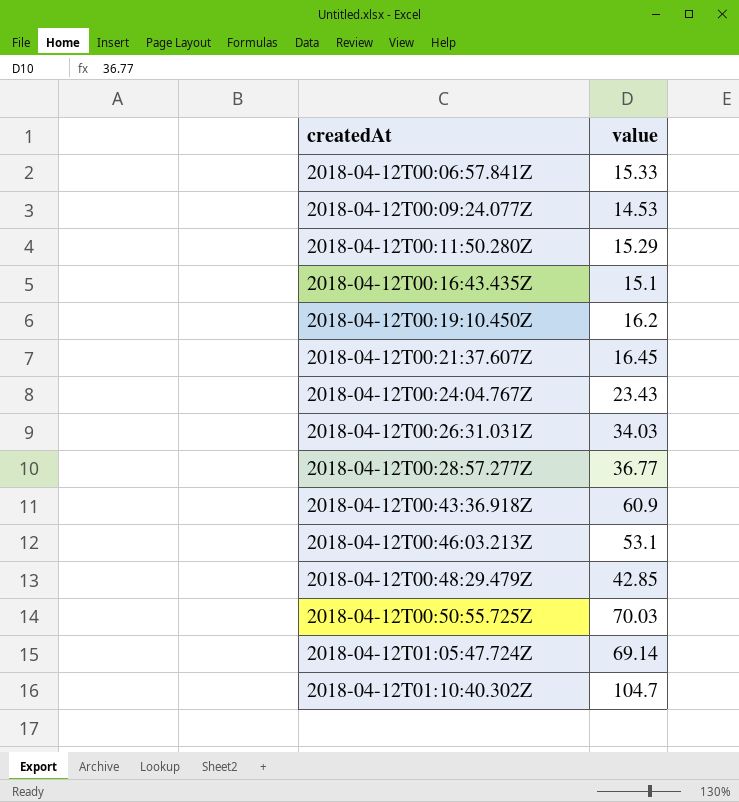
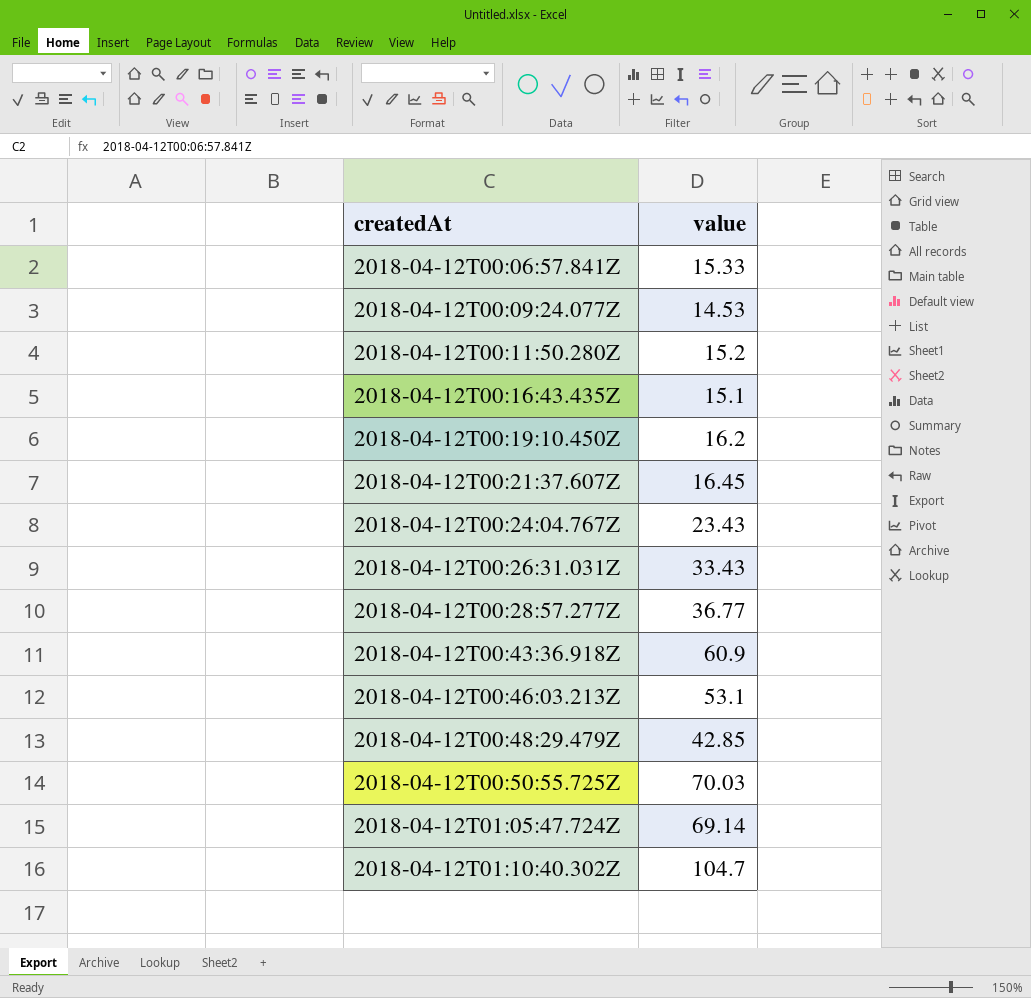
2018-04-12T00:11:50.280Z | value: 15.29 -> 15.2
2018-04-12T00:26:31.031Z | value: 34.03 -> 33.43

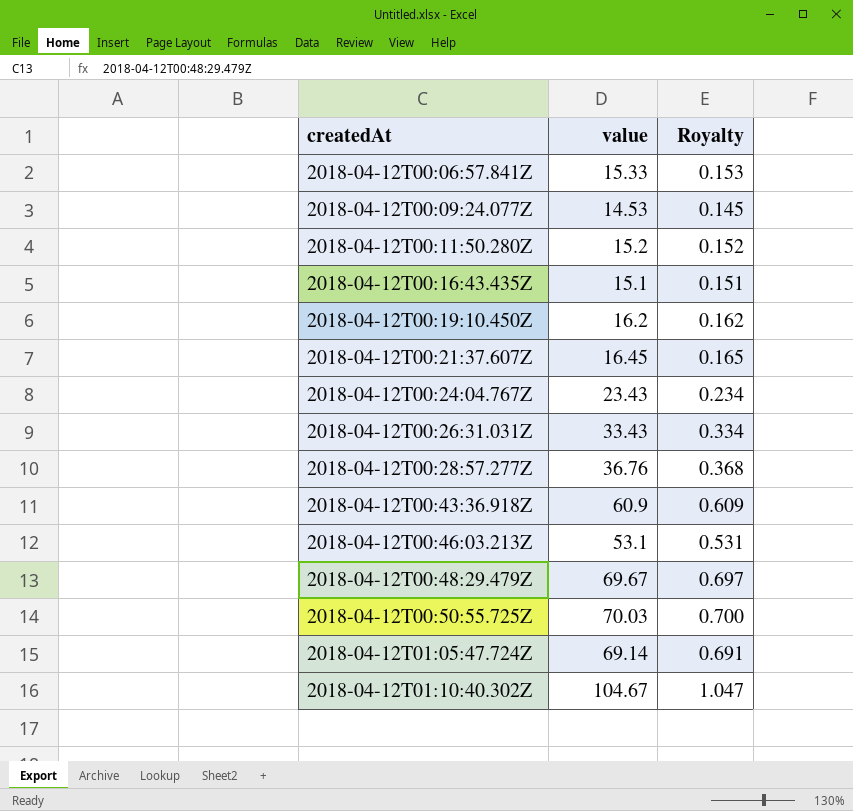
column Royalty | formula: none -> [value] * 0.01
2018-04-12T00:28:57.277Z | value: 36.77 -> 36.76
2018-04-12T00:48:29.479Z | value: 42.85 -> 69.67
2018-04-12T01:10:40.302Z | value: 104.7 -> 104.67

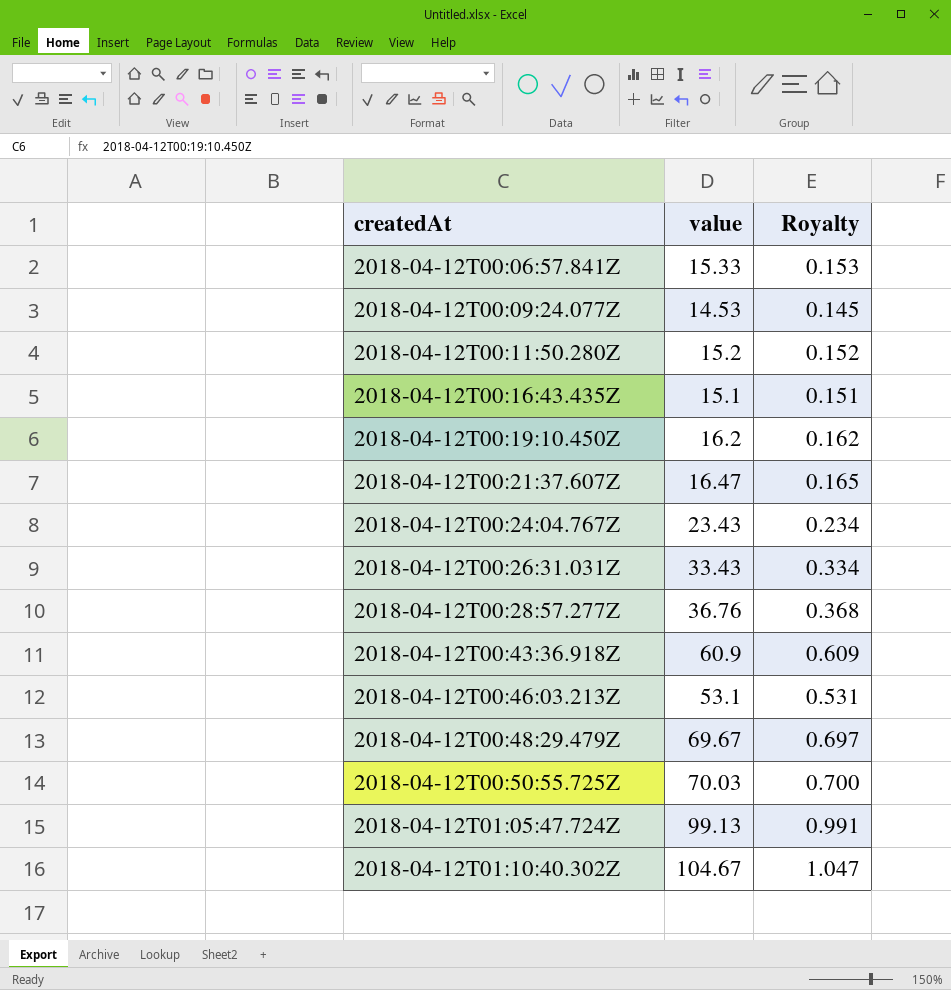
2018-04-12T00:21:37.607Z | value: 16.45 -> 16.47
2018-04-12T01:05:47.724Z | value: 69.14 -> 99.13
2018-04-12T01:05:47.724Z | Royalty: 0.691 -> 0.991

